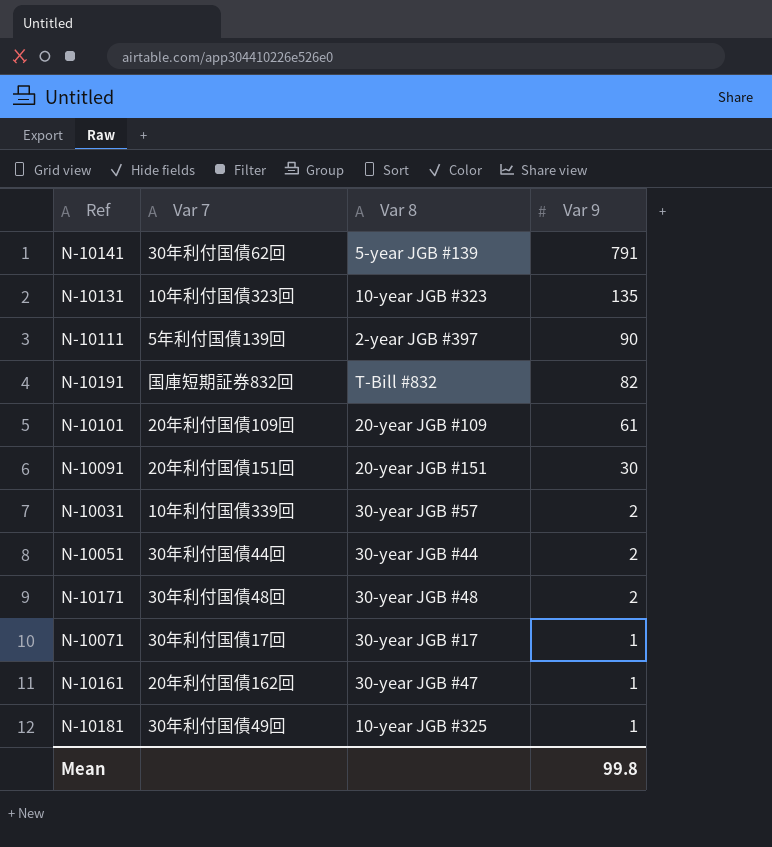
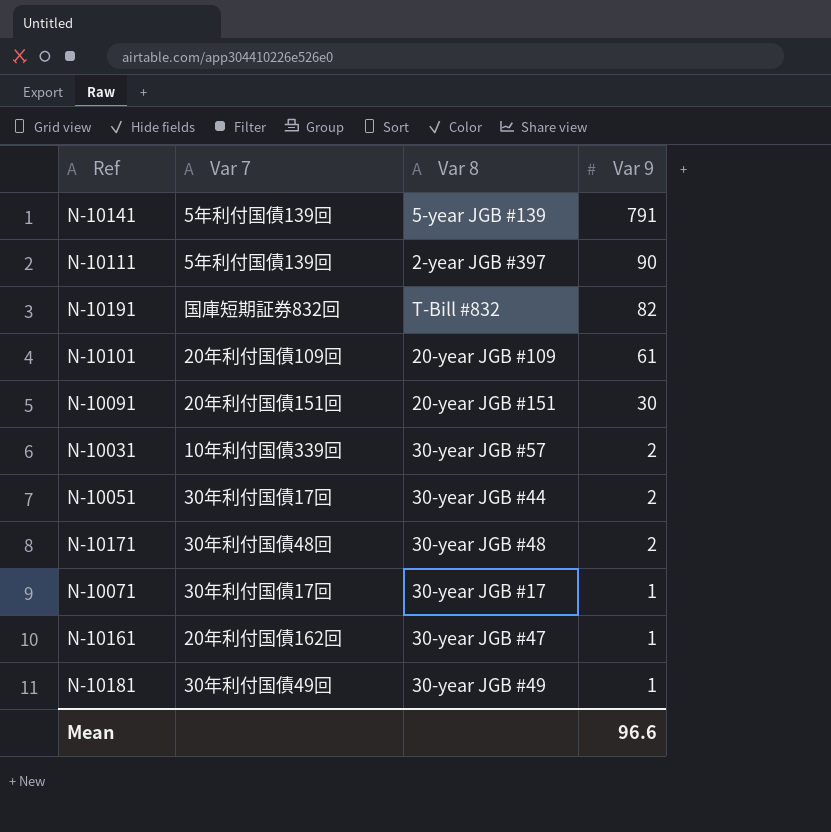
row N-10131: 10年利付国債323回 | 10-year JGB #323 | 135 -> none
N-10141 | Var 7: 30年利付国債62回 -> 5年利付国債139回
N-10051 | Var 7: 30年利付国債44回 -> 30年利付国債17回
N-10181 | Var 8: 10-year JGB #325 -> 30-year JGB #49
Mean | Var 9: 99.8 -> 96.6

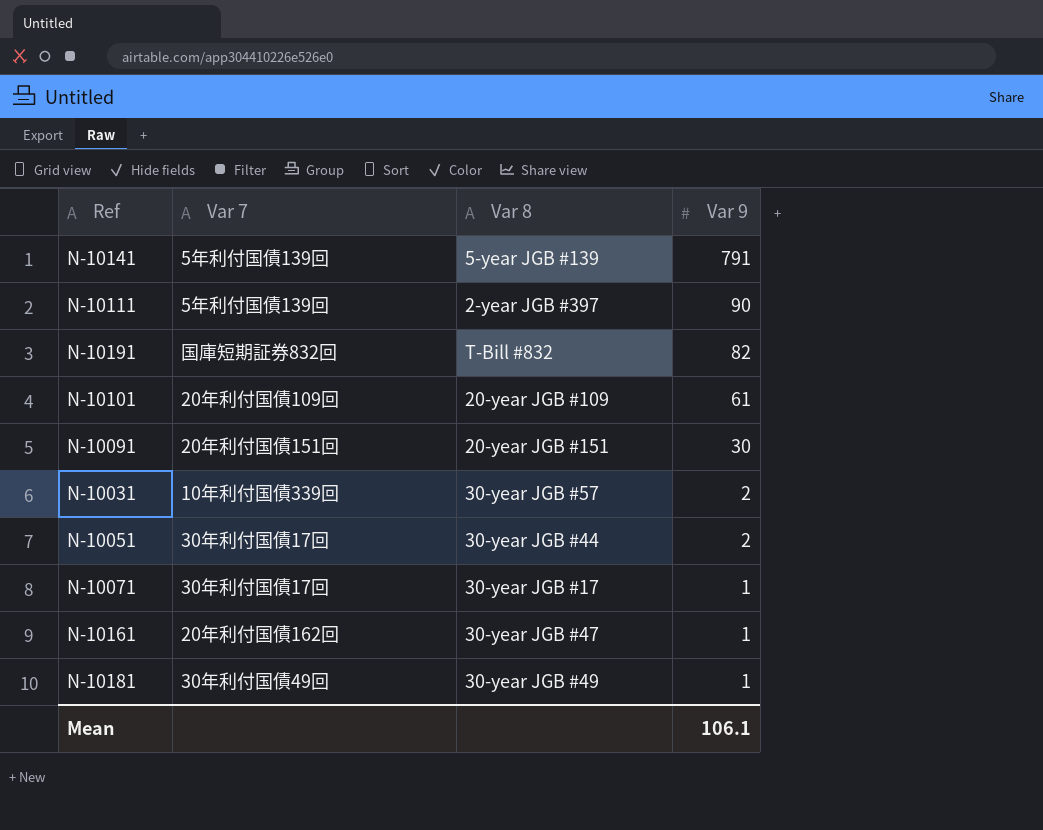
row N-10171: 30年利付国債48回 | 30-year JGB #48 | 2 -> none
Mean | Var 9: 96.6 -> 106.1

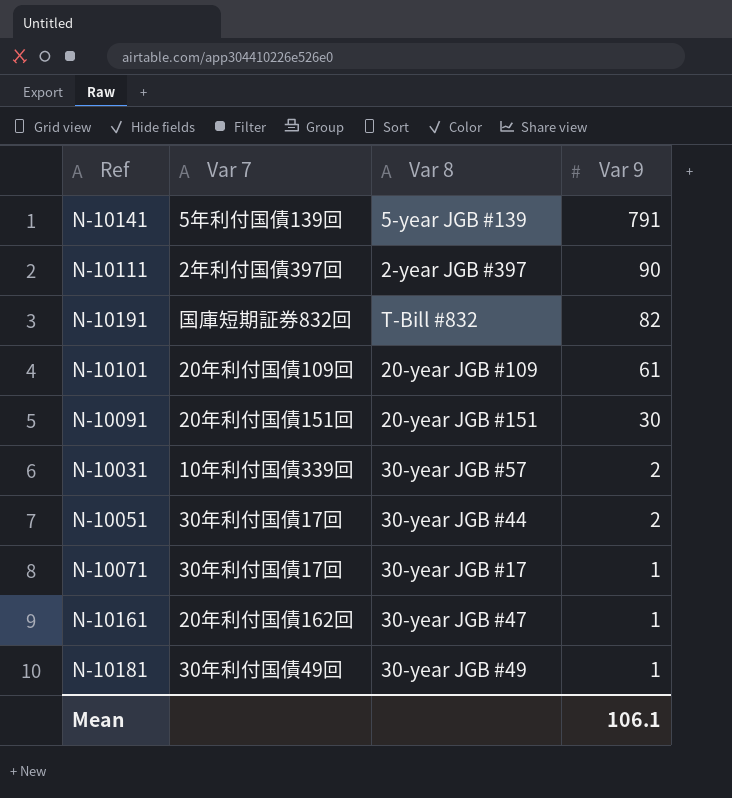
N-10111 | Var 7: 5年利付国債139回 -> 2年利付国債397回

